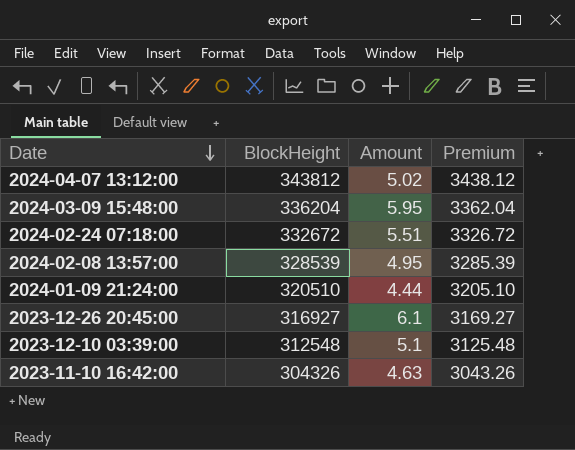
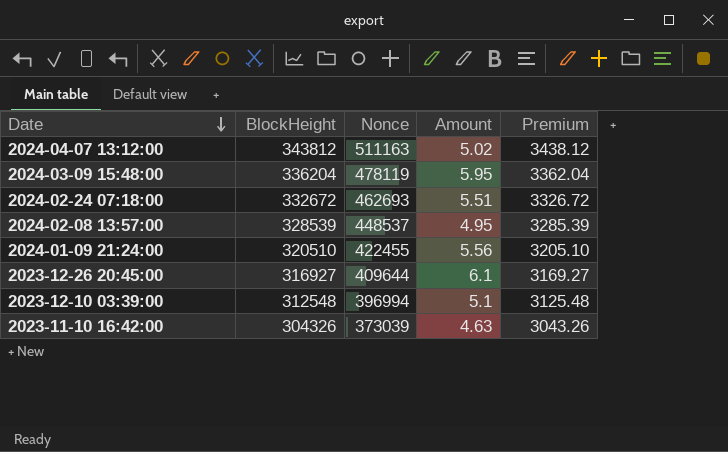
column Nonce | position: none -> 3
2024-01-09 21:24:00 | Amount: 4.44 -> 5.56

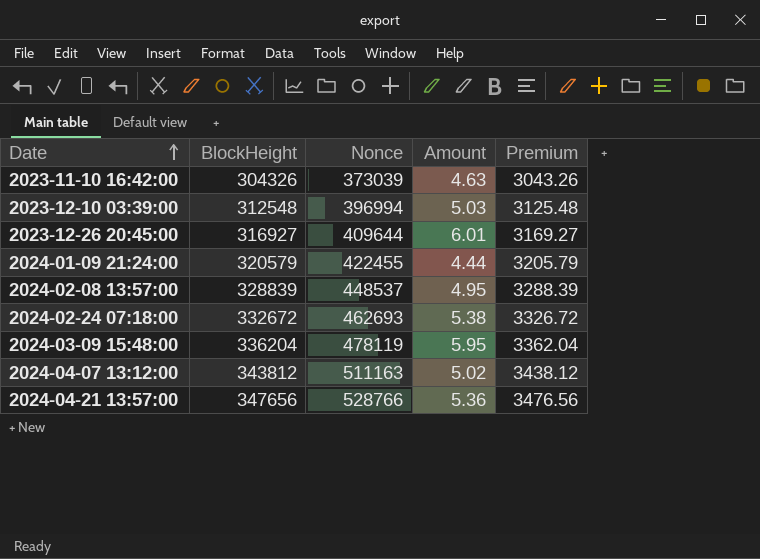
row order: Date descending -> Date ascending
2023-12-10 03:39:00 | Amount: 5.1 -> 5.03
2023-12-26 20:45:00 | Amount: 6.1 -> 6.01
2024-01-09 21:24:00 | BlockHeight: 320510 -> 320579
2024-01-09 21:24:00 | Amount: 5.56 -> 4.44
2024-01-09 21:24:00 | Premium: 3205.10 -> 3205.79
2024-02-08 13:57:00 | BlockHeight: 328539 -> 328839
2024-02-08 13:57:00 | Premium: 3285.39 -> 3288.39
2024-02-24 07:18:00 | Amount: 5.51 -> 5.38
row 2024-04-21 13:57:00: none -> 347656 | 528766 | 5.36 | 3476.56

